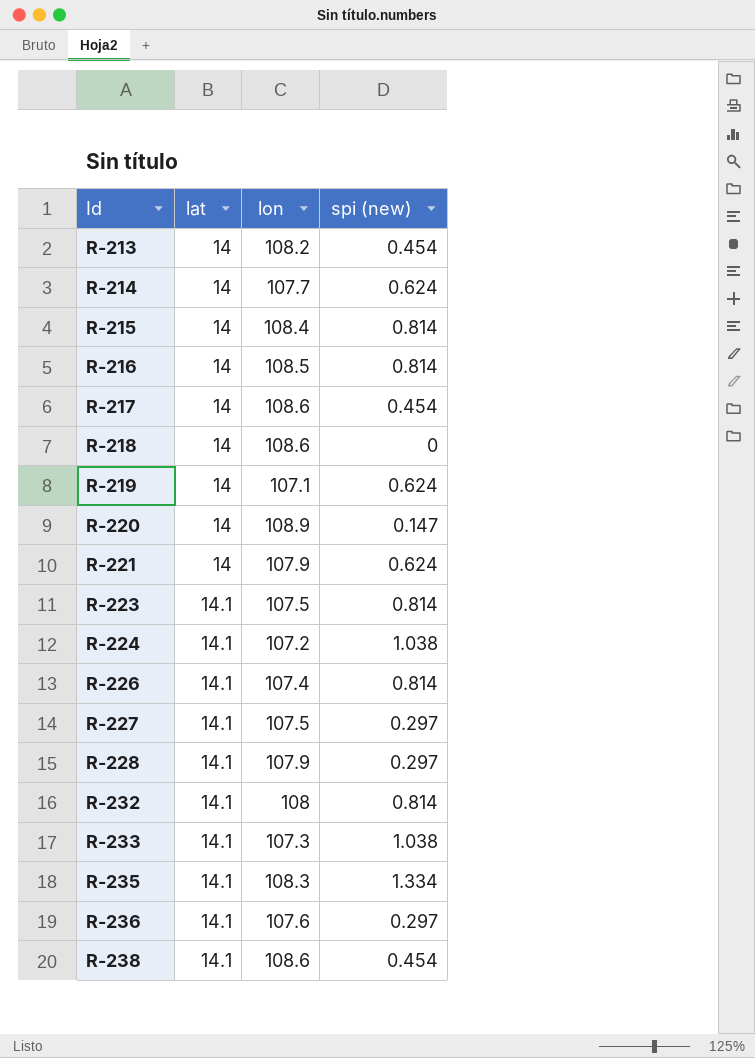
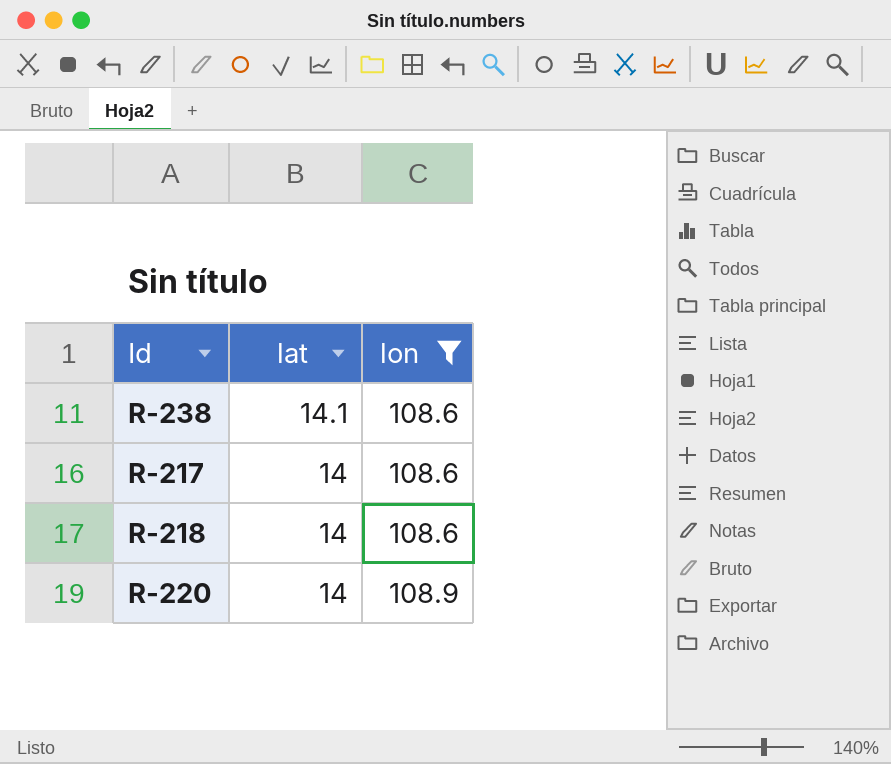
filter: none -> lon >= 108.6
row order: Id ascending -> lat descending
column spi (new) | position: 4 -> none

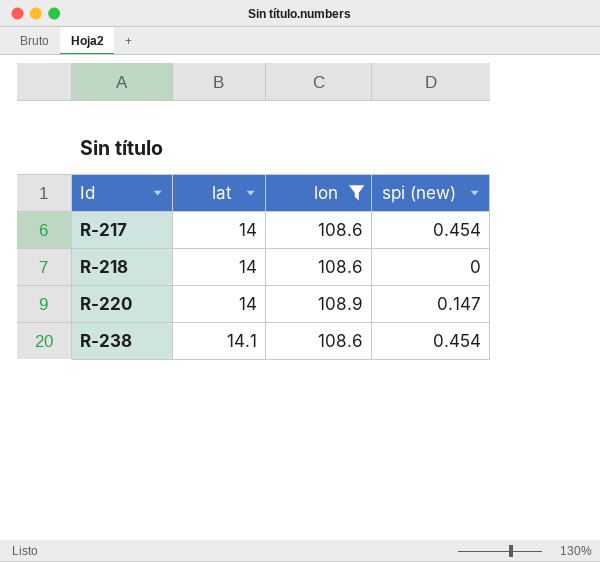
row order: lat descending -> Id ascending
column spi (new) | position: none -> 4

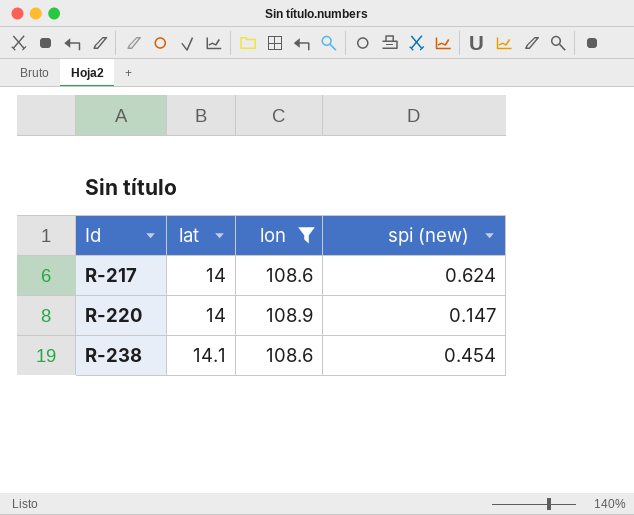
row R-218: 14 | 108.6 | 0 -> none
R-217 | spi (new): 0.454 -> 0.624

